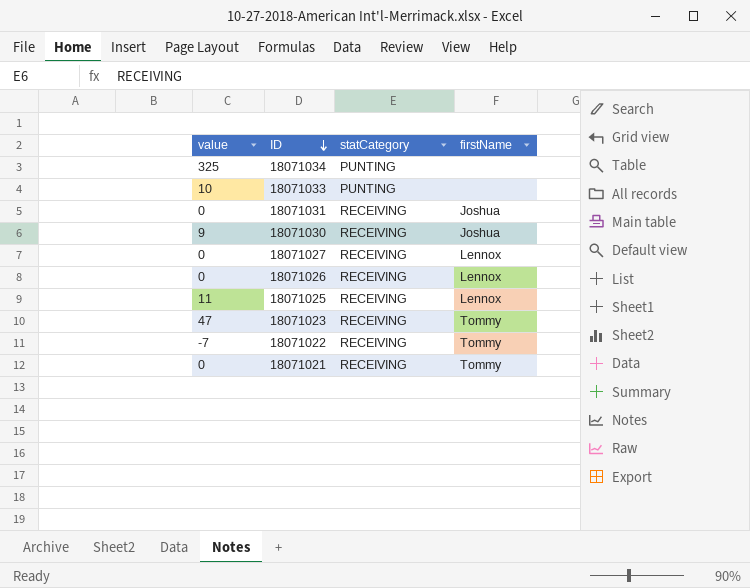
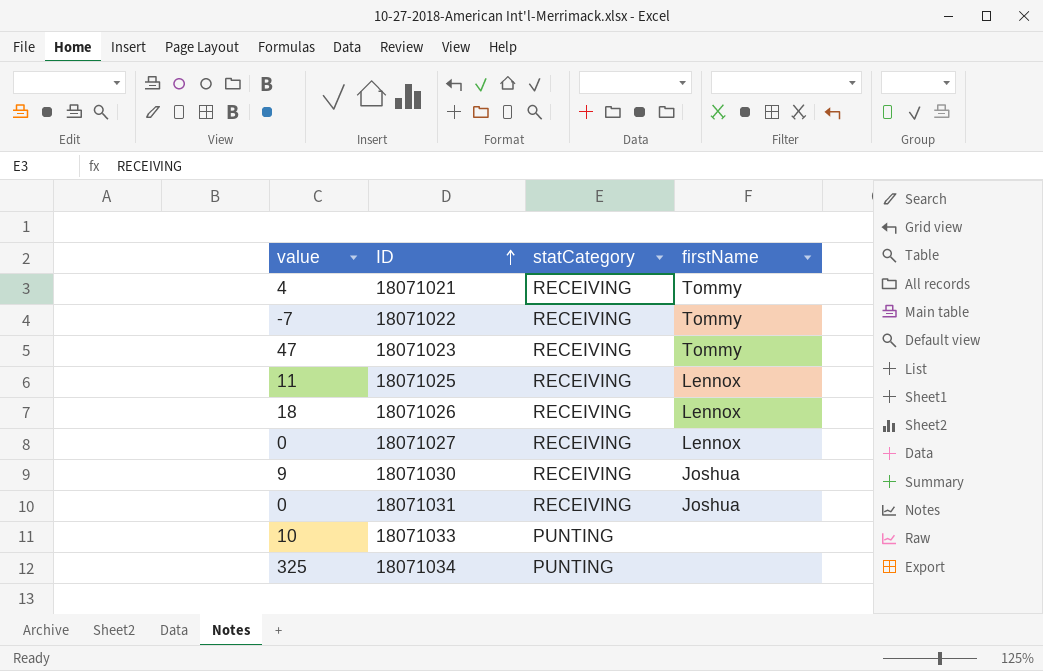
row order: ID descending -> ID ascending
18071021 | value: 0 -> 4
18071026 | value: 0 -> 18

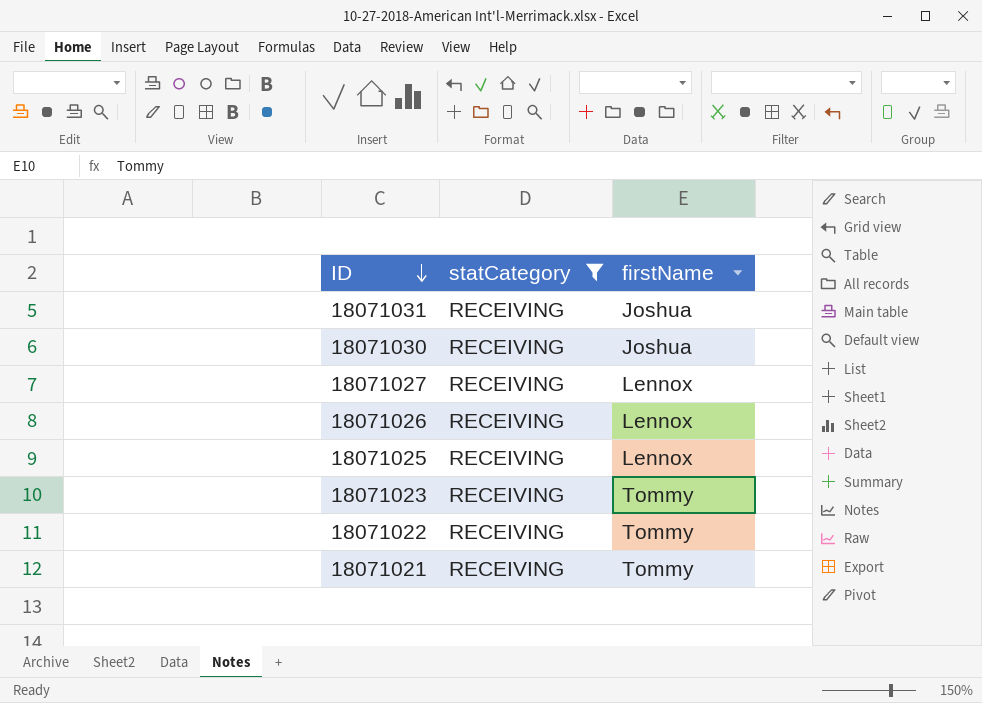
filter: none -> statCategory = RECEIVING
row order: ID ascending -> ID descending
column value | position: 1 -> none

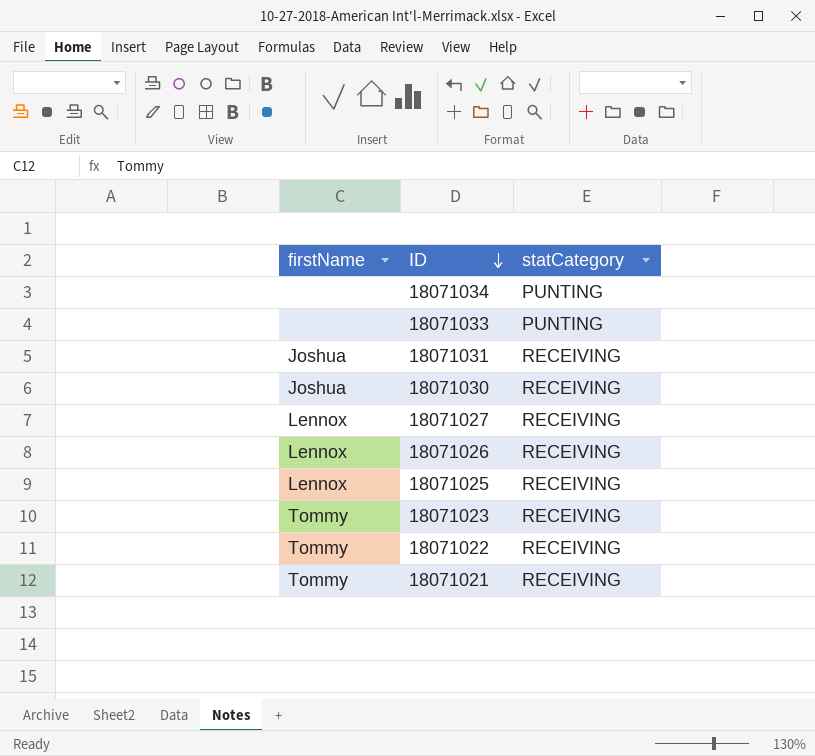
filter: statCategory = RECEIVING -> none
column firstName | position: 3 -> 1

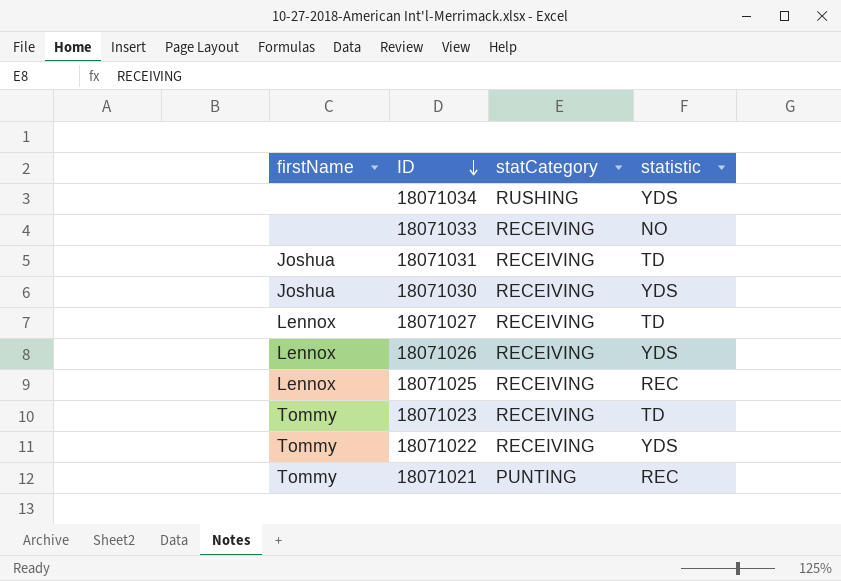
column statistic | position: none -> 4
18071034 | statCategory: PUNTING -> RUSHING
18071033 | statCategory: PUNTING -> RECEIVING
18071021 | statCategory: RECEIVING -> PUNTING

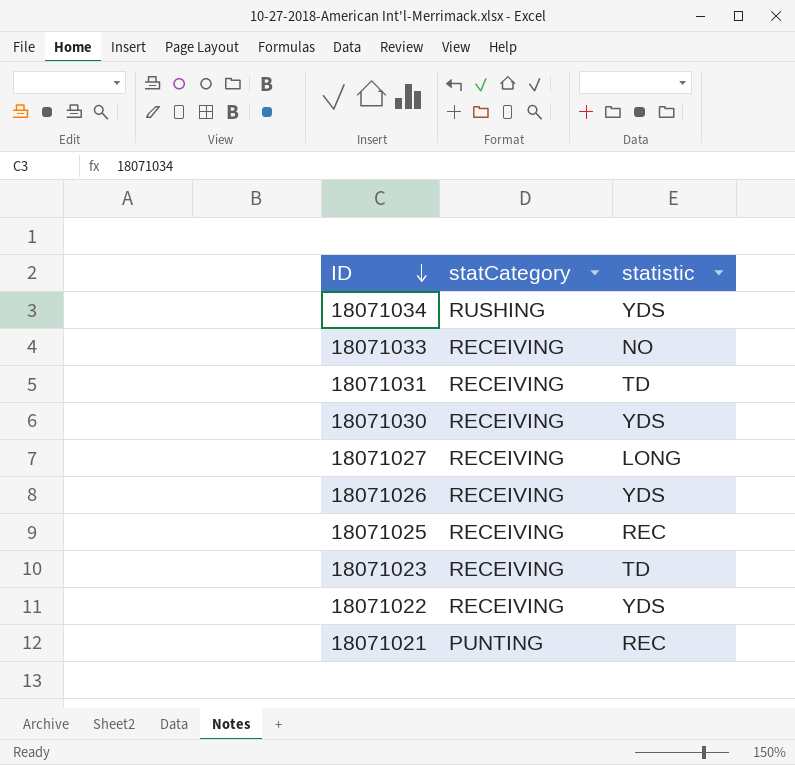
column firstName | position: 1 -> none
18071027 | statistic: TD -> LONG

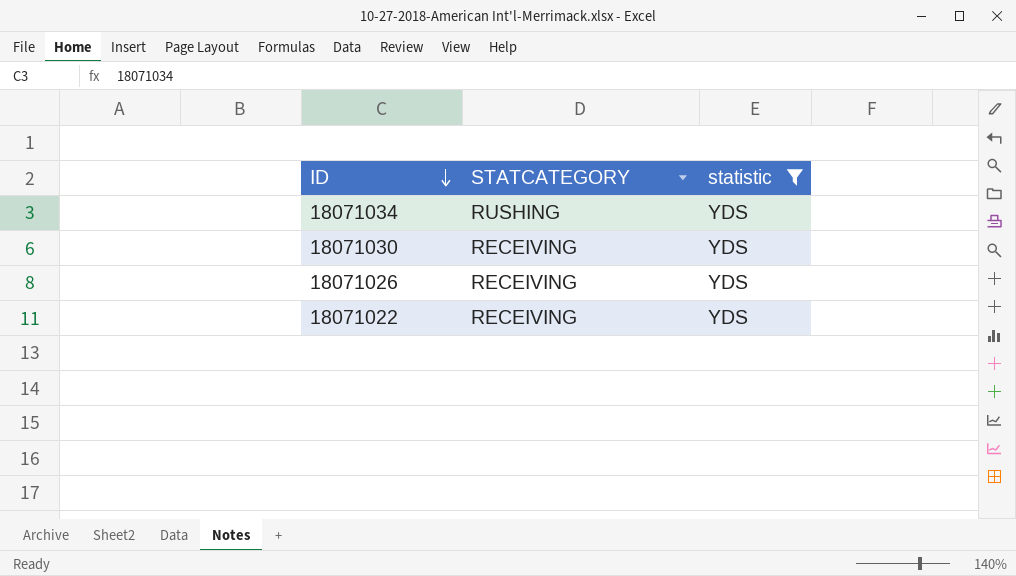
filter: none -> statistic = YDS
column name: statCategory -> STATCATEGORY

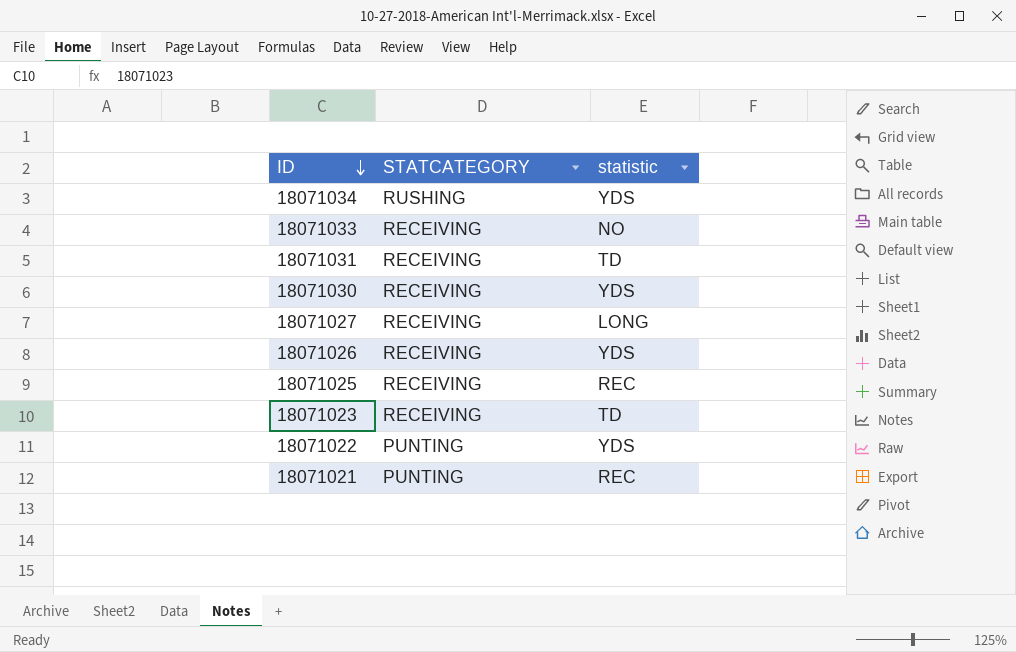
filter: statistic = YDS -> none
18071022 | STATCATEGORY: RECEIVING -> PUNTING

